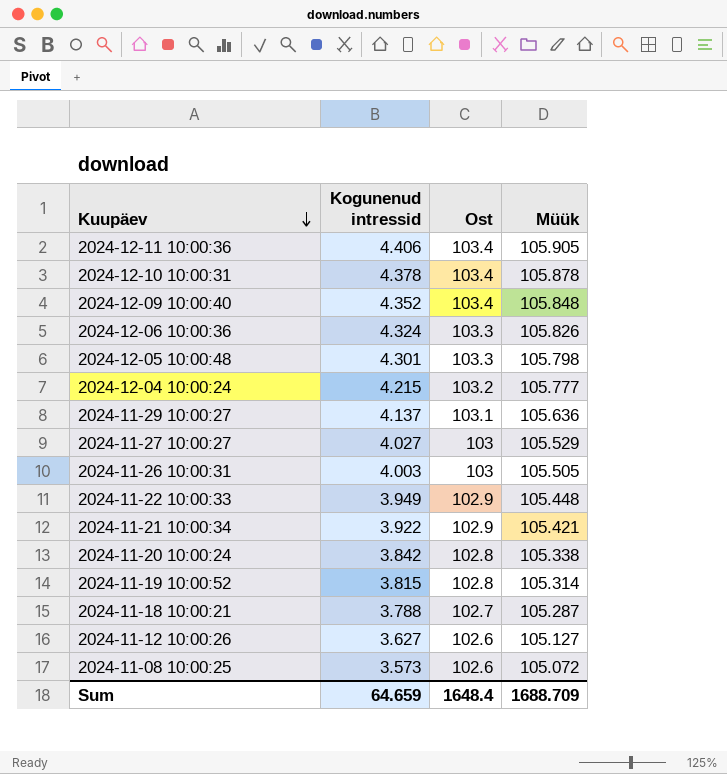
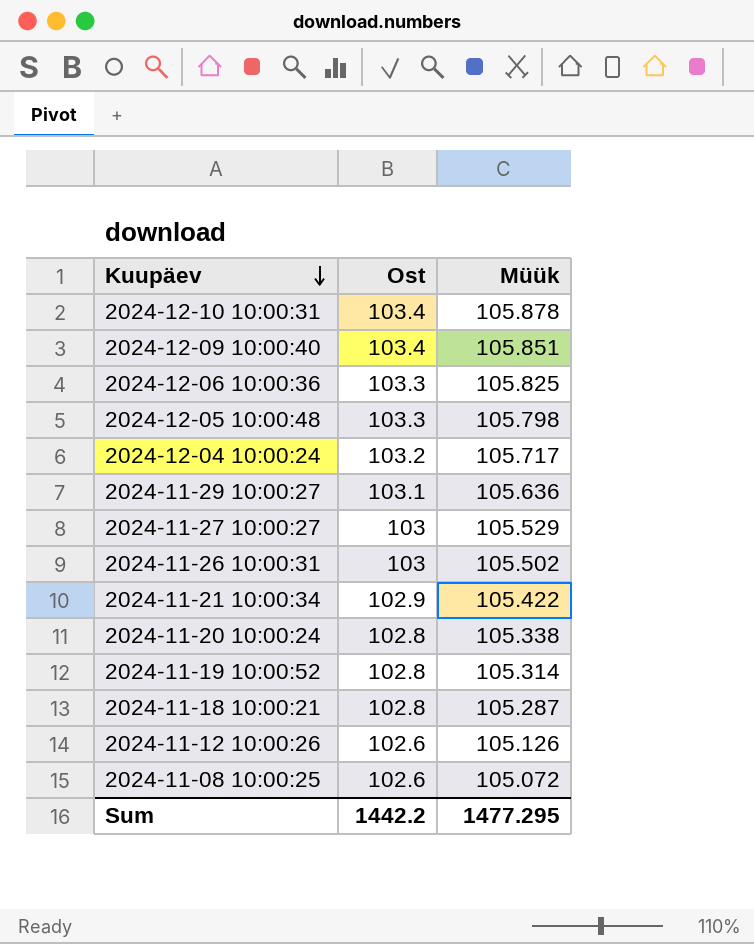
column Kogunenud intressid | position: 2 -> none
row 2024-12-11 10:00:36: 4.406 | 103.4 | 105.905 -> none
row 2024-11-22 10:00:33: 3.949 | 102.9 | 105.448 -> none
2024-12-09 10:00:40 | Müük: 105.848 -> 105.851
2024-12-06 10:00:36 | Müük: 105.826 -> 105.825
2024-12-04 10:00:24 | Müük: 105.777 -> 105.717
2024-11-26 10:00:31 | Müük: 105.505 -> 105.502
2024-11-21 10:00:34 | Müük: 105.421 -> 105.422
2024-11-18 10:00:21 | Ost: 102.7 -> 102.8
2024-11-12 10:00:26 | Müük: 105.127 -> 105.126
Sum | Ost: 1648.4 -> 1442.2
Sum | Müük: 1688.709 -> 1477.295

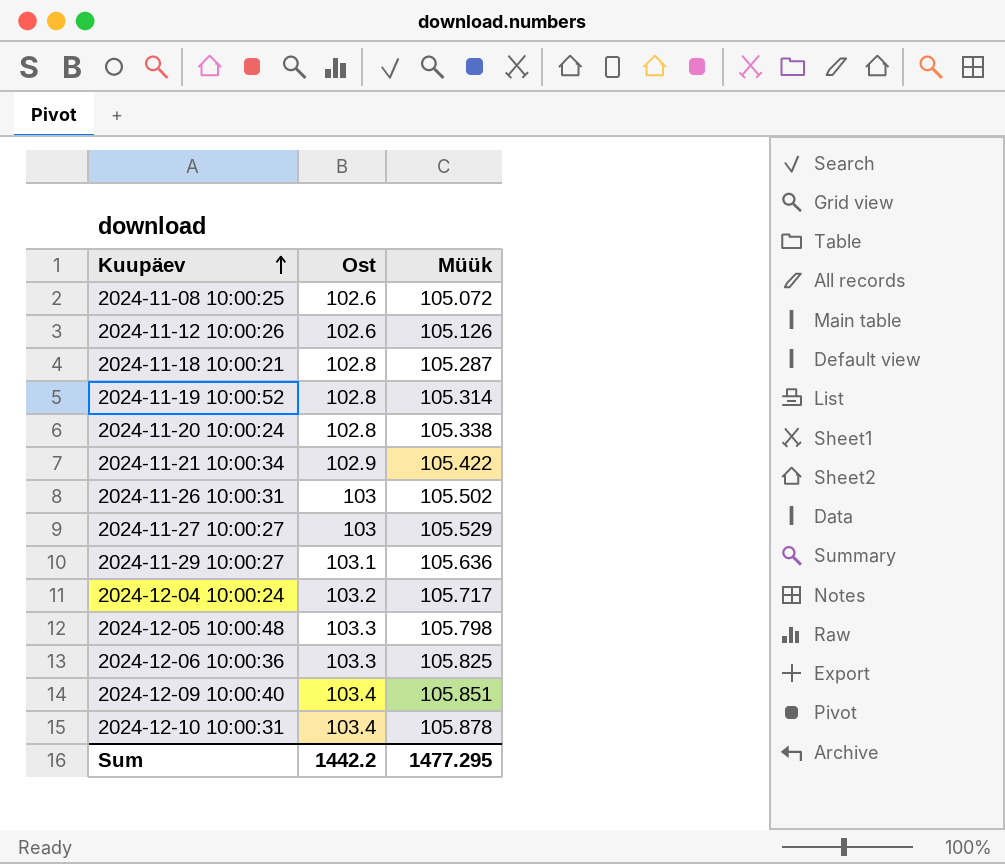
row order: Kuupäev descending -> Kuupäev ascending

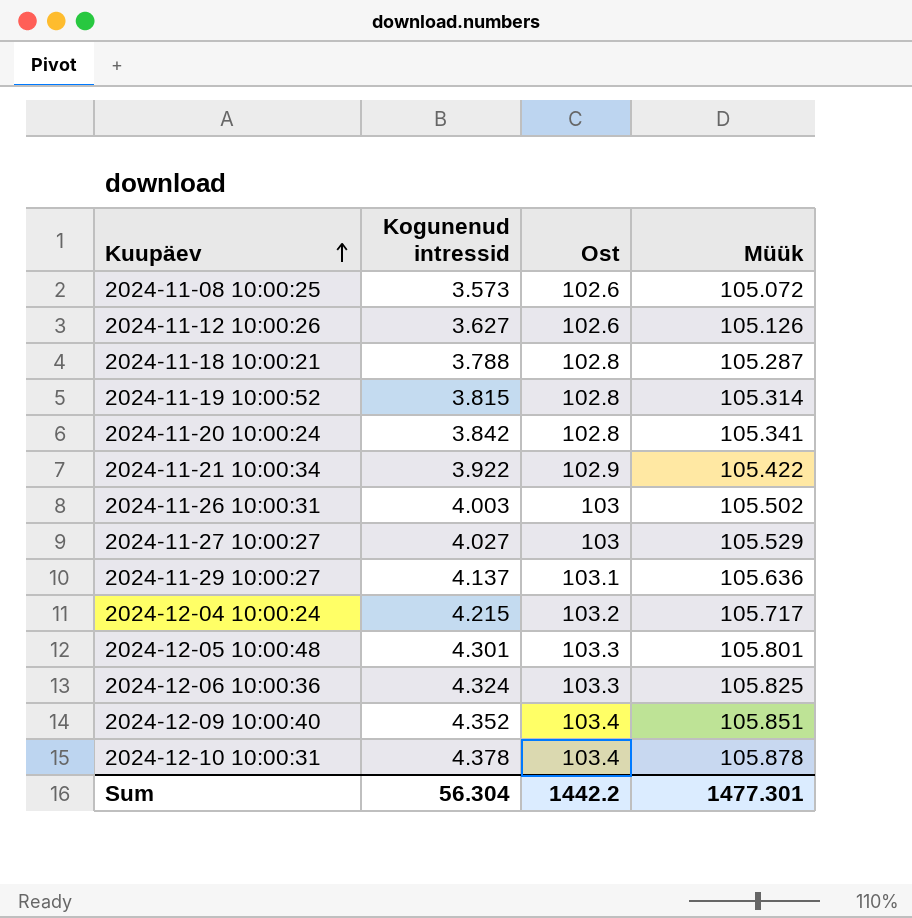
column Kogunenud intressid | position: none -> 2
2024-11-20 10:00:24 | Müük: 105.338 -> 105.341
2024-12-05 10:00:48 | Müük: 105.798 -> 105.801
Sum | Müük: 1477.295 -> 1477.301

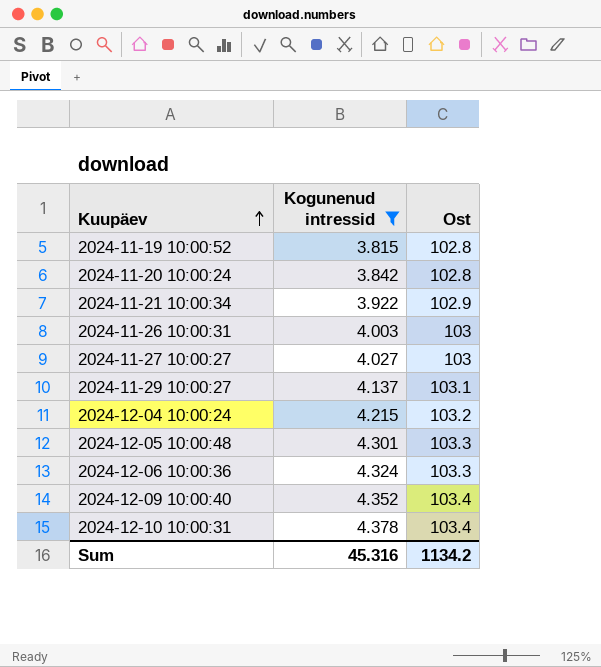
filter: none -> Kogunenud intressid >= 3.815
column Müük | position: 4 -> none
Sum | Kogunenud intressid: 56.304 -> 45.316
Sum | Ost: 1442.2 -> 1134.2

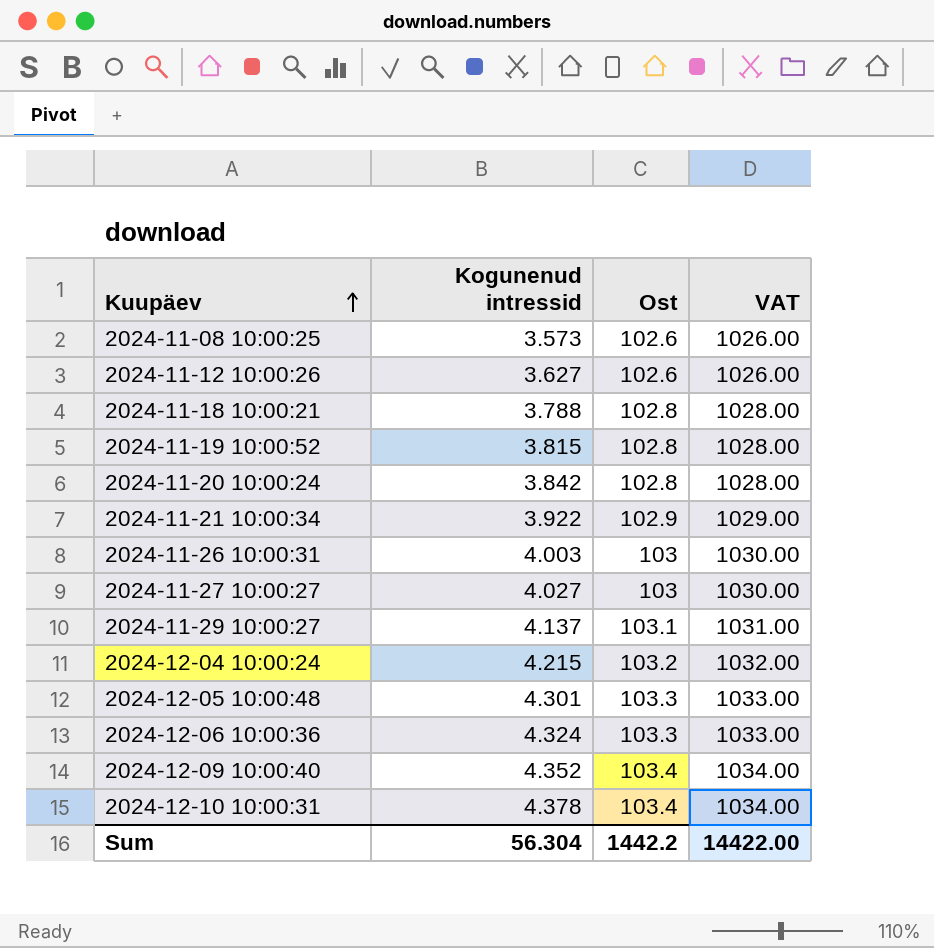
filter: Kogunenud intressid >= 3.815 -> none
column VAT | formula: none -> [Ost] * 10
Sum | Kogunenud intressid: 45.316 -> 56.304
Sum | Ost: 1134.2 -> 1442.2

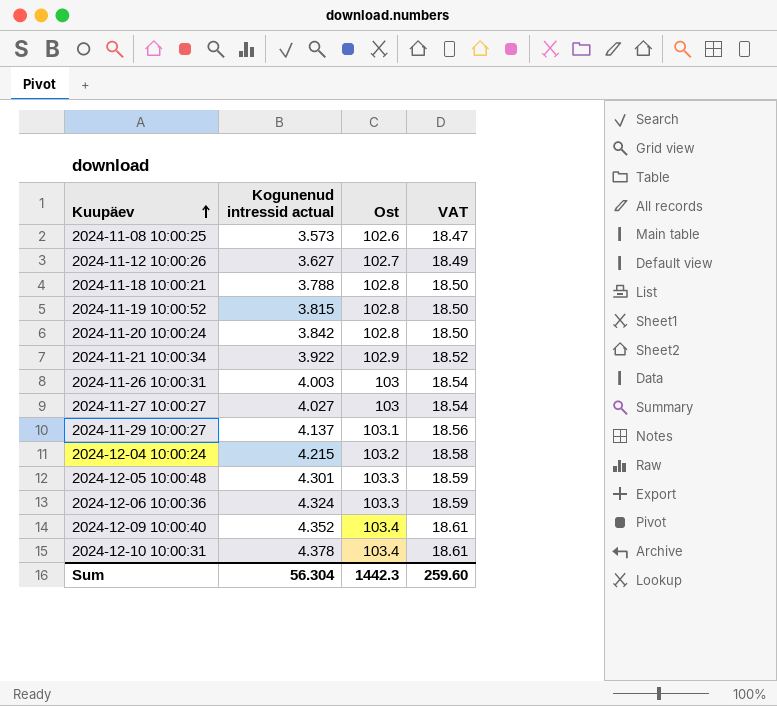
column name: Kogunenud intressid -> Kogunenud intressid actual
column VAT | formula: [Ost] * 10 -> [Ost] * 0.18
2024-11-12 10:00:26 | Ost: 102.6 -> 102.7
Sum | Ost: 1442.2 -> 1442.3
Sum | VAT: 14422.00 -> 259.60

